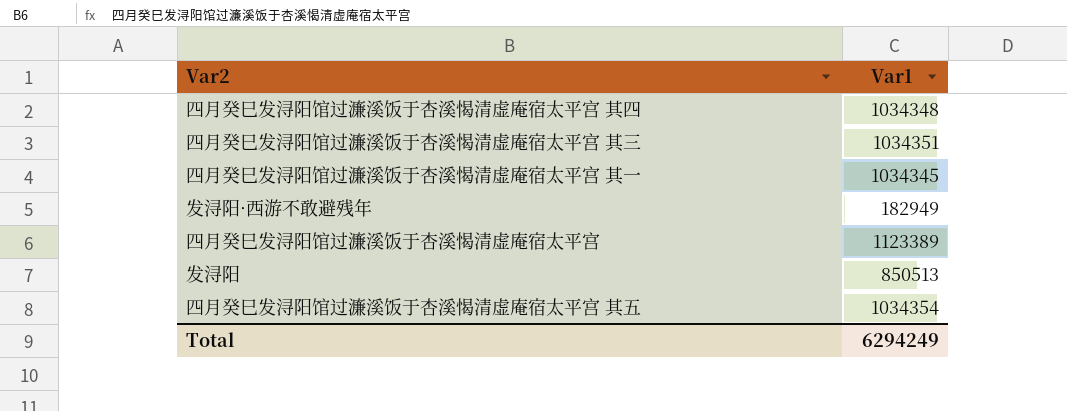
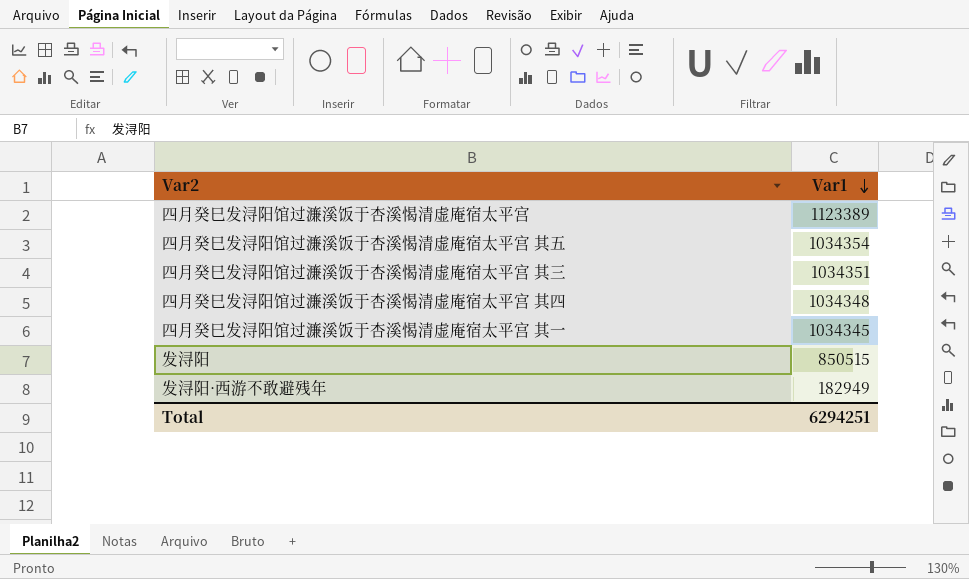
row order: none -> Var1 descending
发浔阳 | Var1: 850513 -> 850515
Total | Var1: 6294249 -> 6294251

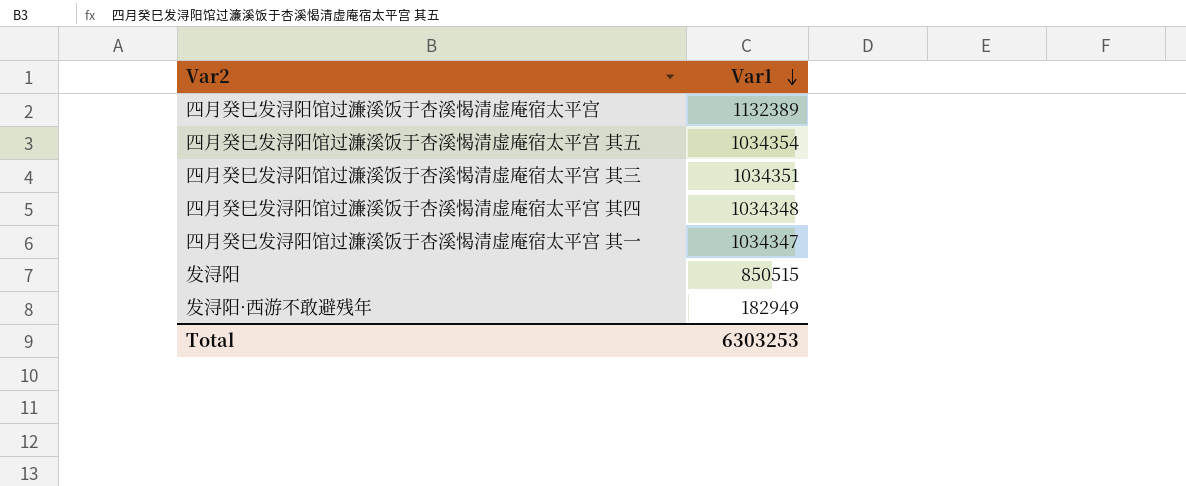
四月癸巳发浔阳馆过濂溪饭于杏溪愒清虚庵宿太平宫 | Var1: 1123389 -> 1132389
四月癸巳发浔阳馆过濂溪饭于杏溪愒清虚庵宿太平宫 其一 | Var1: 1034345 -> 1034347
Total | Var1: 6294251 -> 6303253

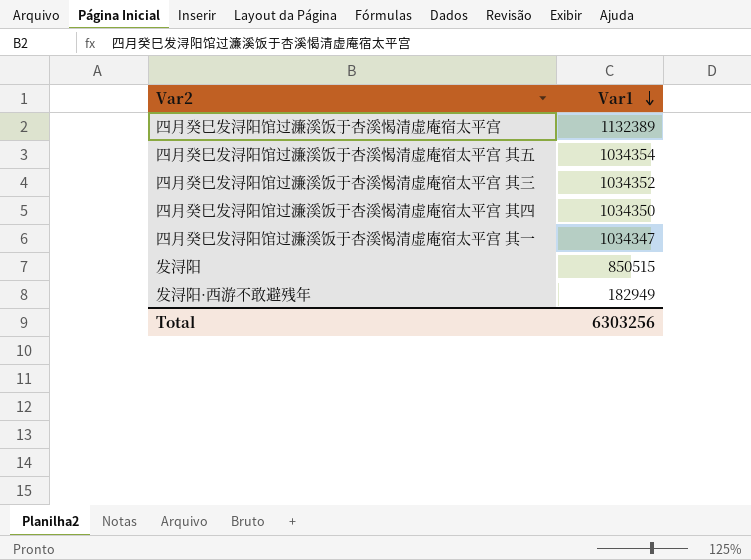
四月癸巳发浔阳馆过濂溪饭于杏溪愒清虚庵宿太平宫 其三 | Var1: 1034351 -> 1034352
四月癸巳发浔阳馆过濂溪饭于杏溪愒清虚庵宿太平宫 其四 | Var1: 1034348 -> 1034350
Total | Var1: 6303253 -> 6303256

